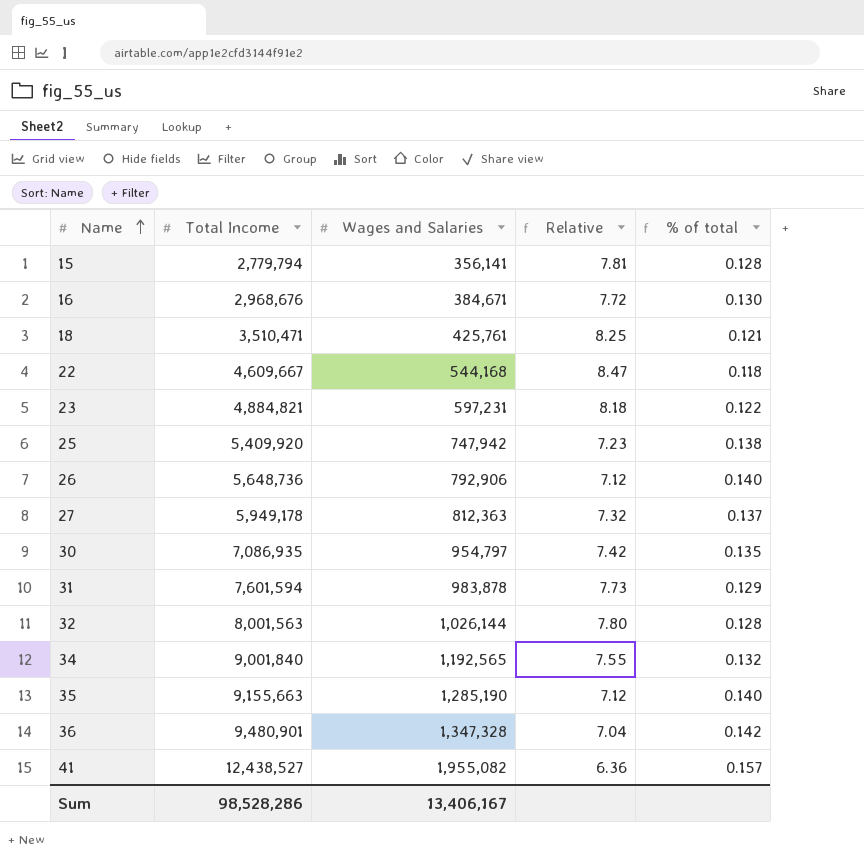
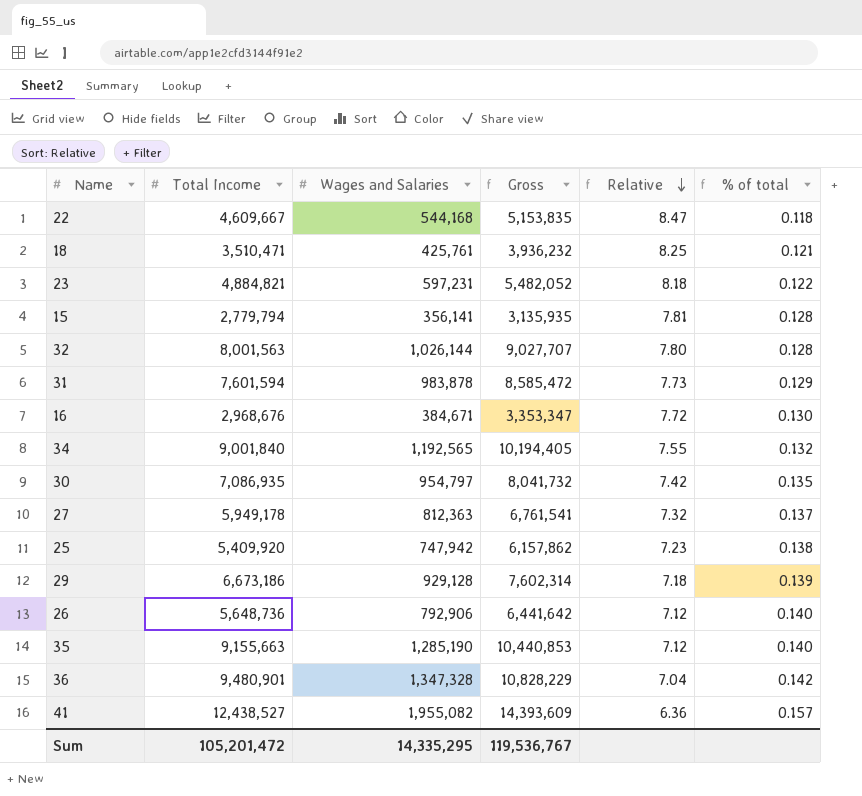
row order: Name ascending -> Relative descending
column Gross | formula: none -> [Total Income] + [Wages and Salaries]
row 29: none -> 6,673,186 | 929,128 | 7,602,314 | 7.18 | 0.139
Sum | Total Income: 98,528,286 -> 105,201,472
Sum | Wages and Salaries: 13,406,167 -> 14,335,295

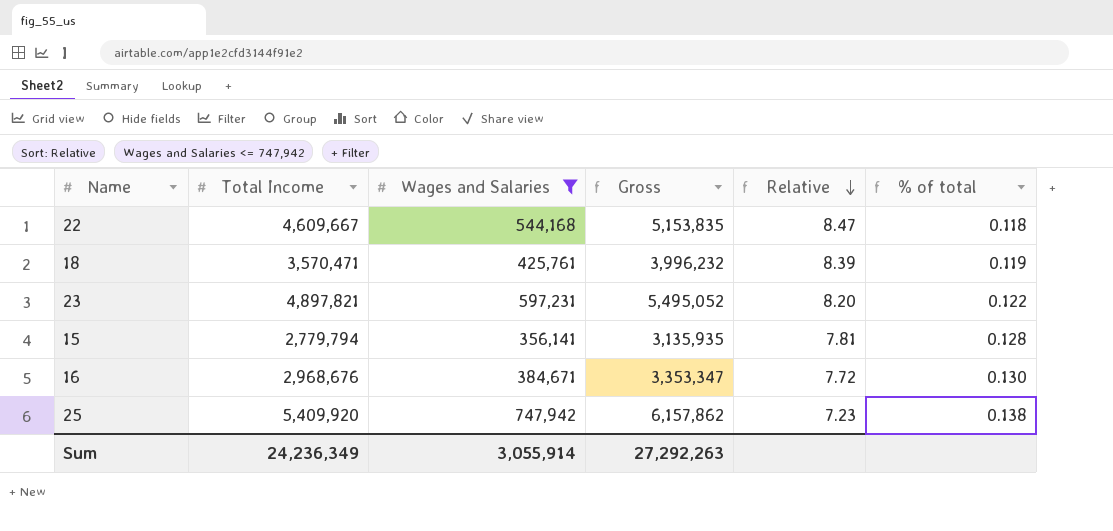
filter: none -> Wages and Salaries <= 747,942
18 | Total Income: 3,510,471 -> 3,570,471
18 | Gross: 3,936,232 -> 3,996,232
18 | Relative: 8.25 -> 8.39
18 | % of total: 0.121 -> 0.119
23 | Total Income: 4,884,821 -> 4,897,821
23 | Gross: 5,482,052 -> 5,495,052
23 | Relative: 8.18 -> 8.20
Sum | Total Income: 105,201,472 -> 24,236,349
Sum | Wages and Salaries: 14,335,295 -> 3,055,914
Sum | Gross: 119,536,767 -> 27,292,263

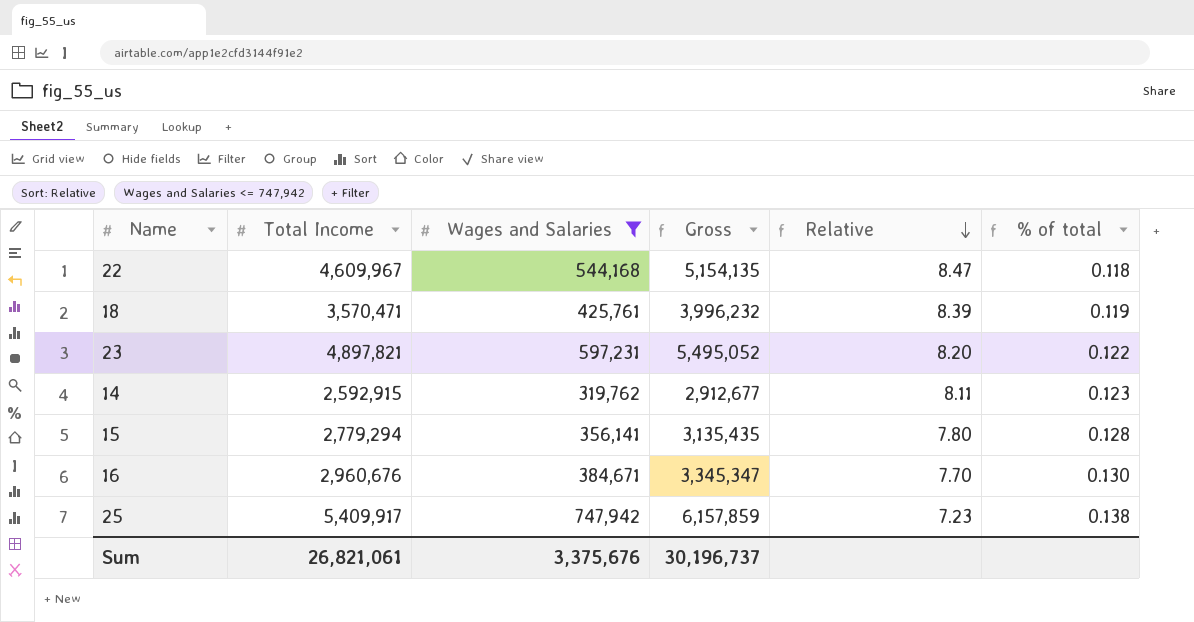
22 | Total Income: 4,609,667 -> 4,609,967
22 | Gross: 5,153,835 -> 5,154,135
row 14: none -> 2,592,915 | 319,762 | 2,912,677 | 8.11 | 0.123
15 | Total Income: 2,779,794 -> 2,779,294
15 | Gross: 3,135,935 -> 3,135,435
15 | Relative: 7.81 -> 7.80
16 | Total Income: 2,968,676 -> 2,960,676
16 | Gross: 3,353,347 -> 3,345,347
16 | Relative: 7.72 -> 7.70
25 | Total Income: 5,409,920 -> 5,409,917
25 | Gross: 6,157,862 -> 6,157,859
Sum | Total Income: 24,236,349 -> 26,821,061
Sum | Wages and Salaries: 3,055,914 -> 3,375,676
Sum | Gross: 27,292,263 -> 30,196,737

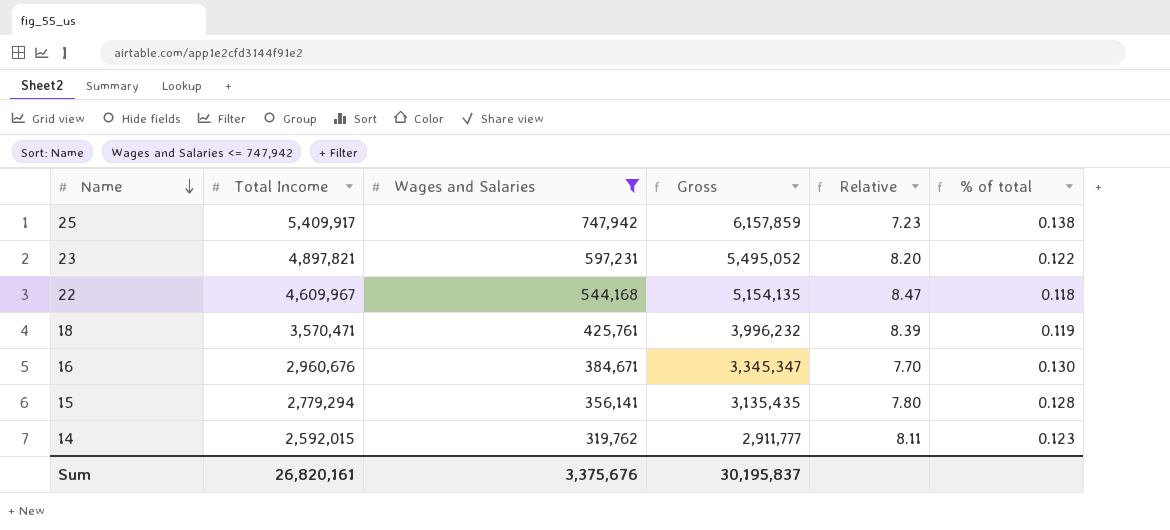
row order: Relative descending -> Name descending
14 | Total Income: 2,592,915 -> 2,592,015
14 | Gross: 2,912,677 -> 2,911,777
Sum | Total Income: 26,821,061 -> 26,820,161
Sum | Gross: 30,196,737 -> 30,195,837

